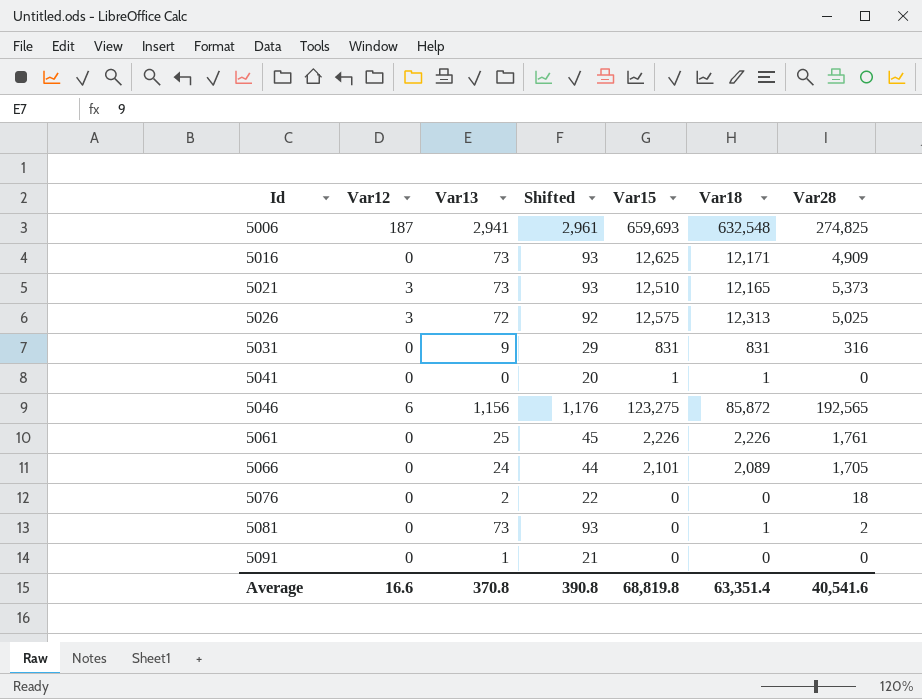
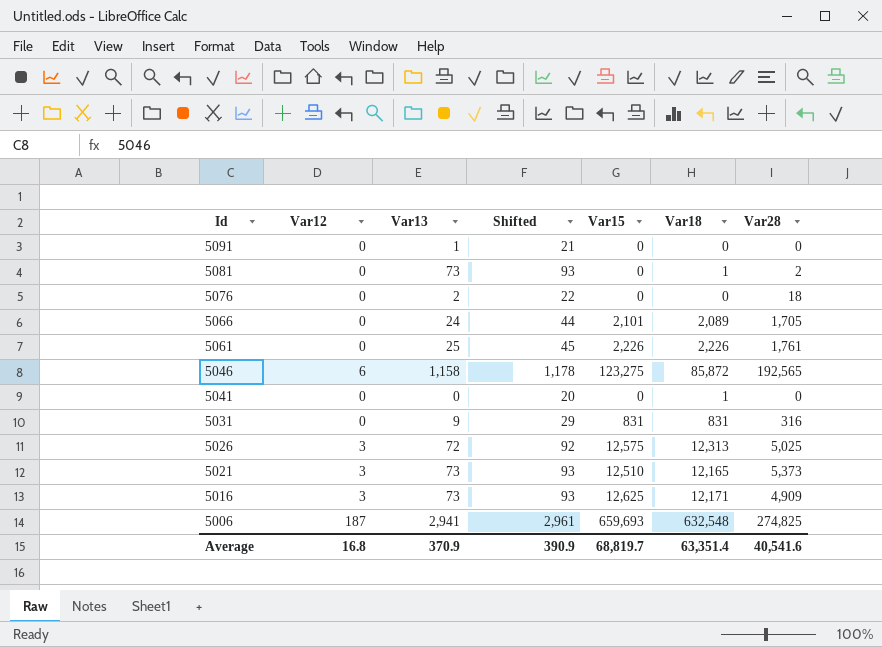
row order: Id ascending -> Id descending
5046 | Var13: 1,156 -> 1,158
5046 | Shifted: 1,176 -> 1,178
5041 | Var15: 1 -> 0
5016 | Var12: 0 -> 3
Average | Var12: 16.6 -> 16.8
Average | Var13: 370.8 -> 370.9
Average | Shifted: 390.8 -> 390.9
Average | Var15: 68,819.8 -> 68,819.7

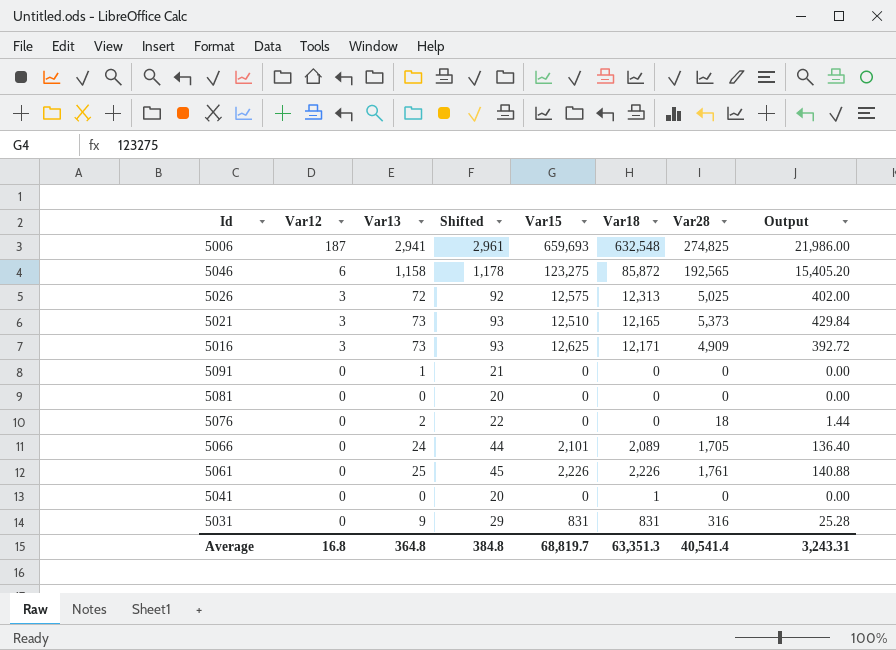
row order: Id descending -> Var12 descending
column Output | formula: none -> [Var28] * 0.08
5081 | Var13: 73 -> 0
5081 | Shifted: 93 -> 20
5081 | Var18: 1 -> 0
5081 | Var28: 2 -> 0
Average | Var13: 370.9 -> 364.8
Average | Shifted: 390.9 -> 384.8
Average | Var18: 63,351.4 -> 63,351.3
Average | Var28: 40,541.6 -> 40,541.4

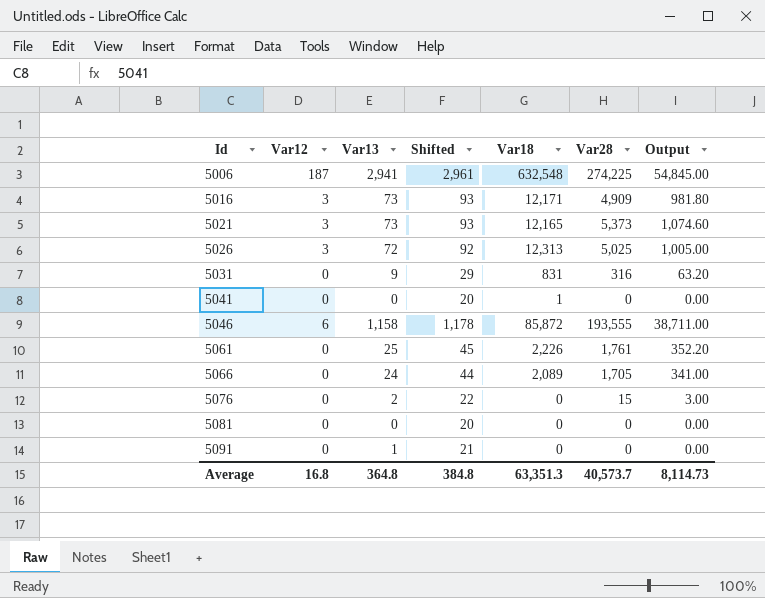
row order: Var12 descending -> Id ascending
column Var15 | position: 5 -> none
column Output | formula: [Var28] * 0.08 -> [Var28] * 0.2
5006 | Var28: 274,825 -> 274,225
5046 | Var28: 192,565 -> 193,555
5076 | Var28: 18 -> 15
Average | Var28: 40,541.4 -> 40,573.7
Average | Output: 3,243.31 -> 8,114.73

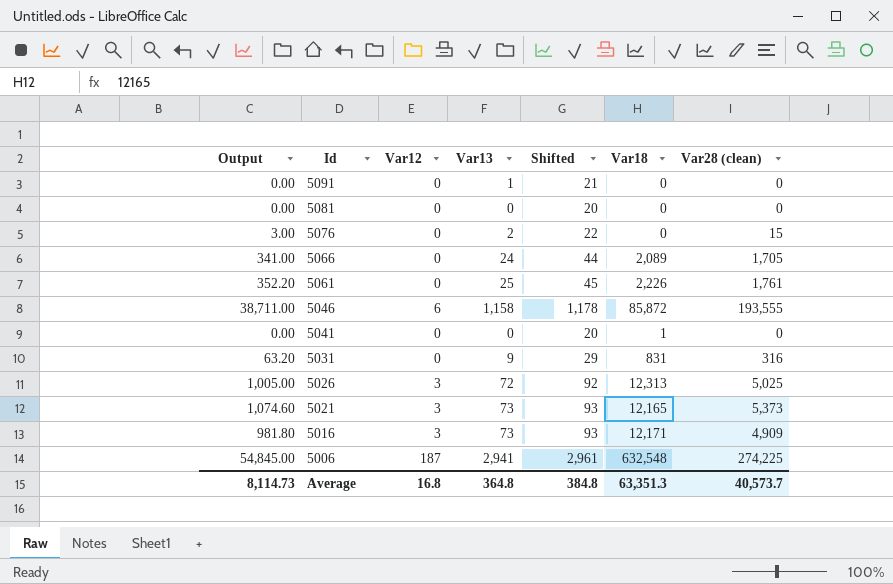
row order: Id ascending -> Id descending
column Output | position: 7 -> 1
column name: Var28 -> Var28 (clean)

